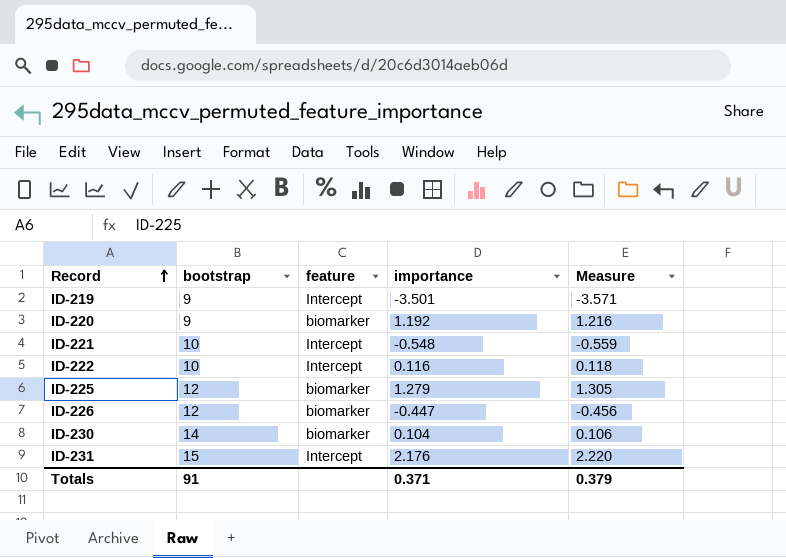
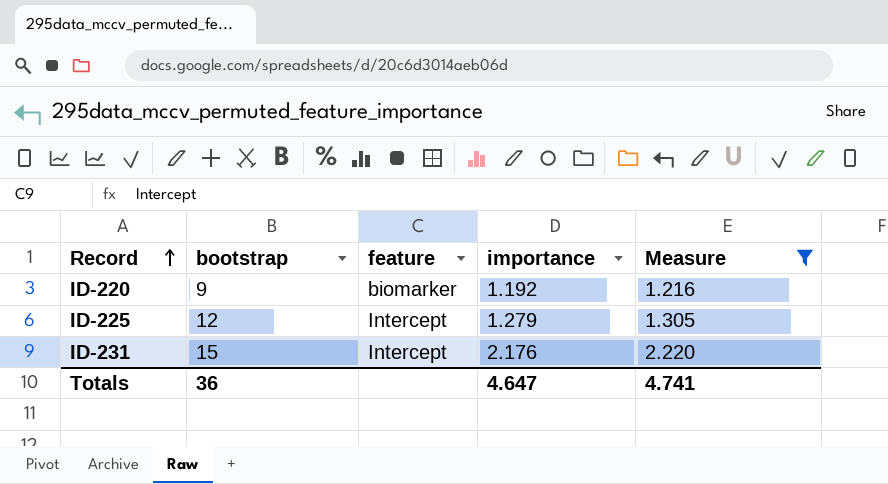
filter: none -> Measure >= 1.216
ID-225 | feature: biomarker -> Intercept
Totals | bootstrap: 91 -> 36
Totals | importance: 0.371 -> 4.647
Totals | Measure: 0.379 -> 4.741

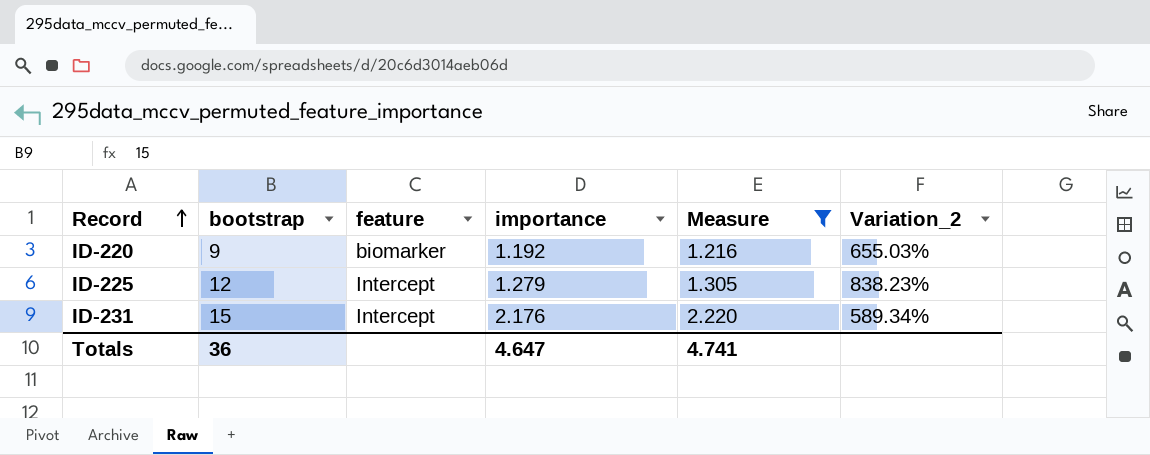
column Variation_2 | formula: none -> ([bootstrap] - [importance]) / [importance]

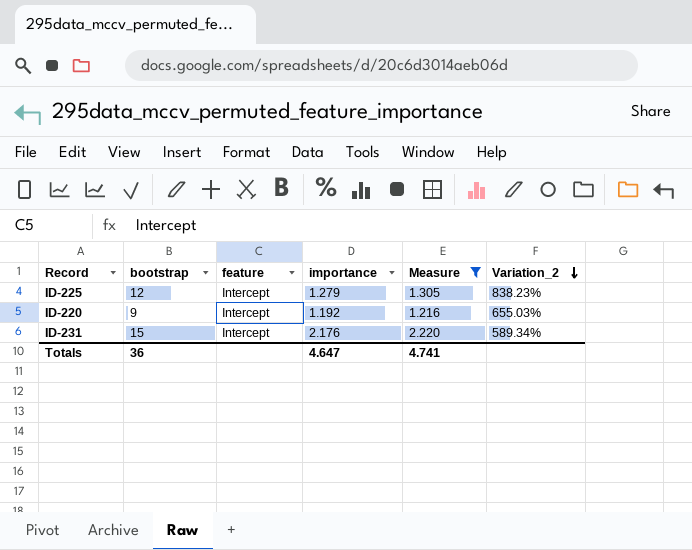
row order: Record ascending -> Variation_2 descending
ID-220 | feature: biomarker -> Intercept

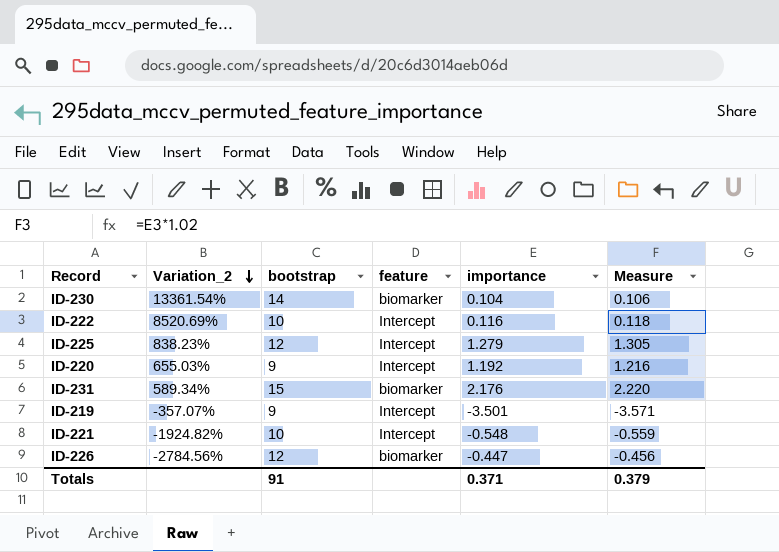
filter: Measure >= 1.216 -> none
column Variation_2 | position: 6 -> 2
ID-231 | feature: Intercept -> biomarker
Totals | bootstrap: 36 -> 91
Totals | importance: 4.647 -> 0.371
Totals | Measure: 4.741 -> 0.379

